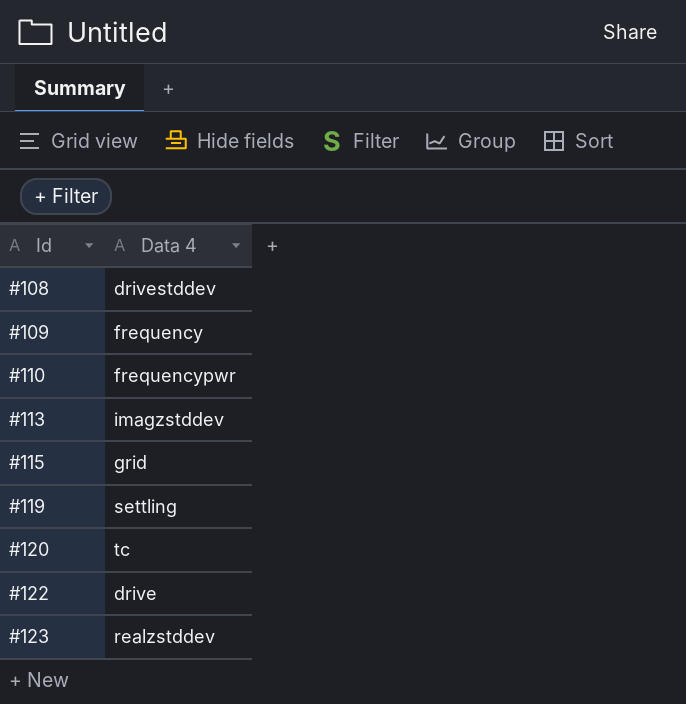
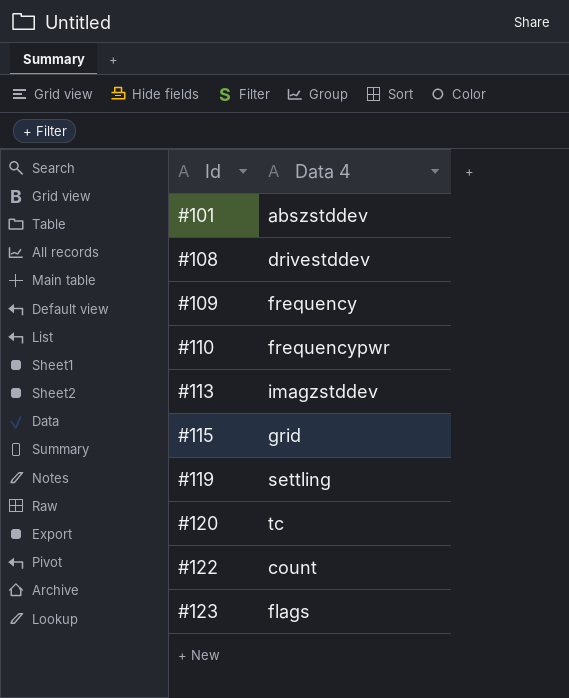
row #101: none -> abszstddev
#122 | Data 4: drive -> count
#123 | Data 4: realzstddev -> flags

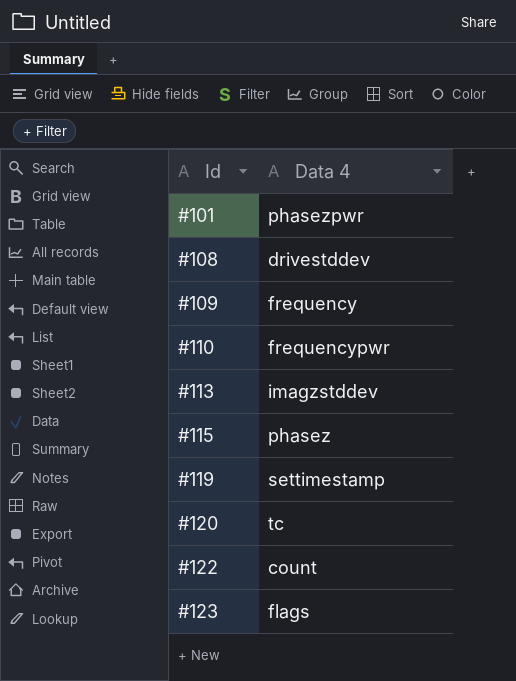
#101 | Data 4: abszstddev -> phasezpwr
#115 | Data 4: grid -> phasez
#119 | Data 4: settling -> settimestamp

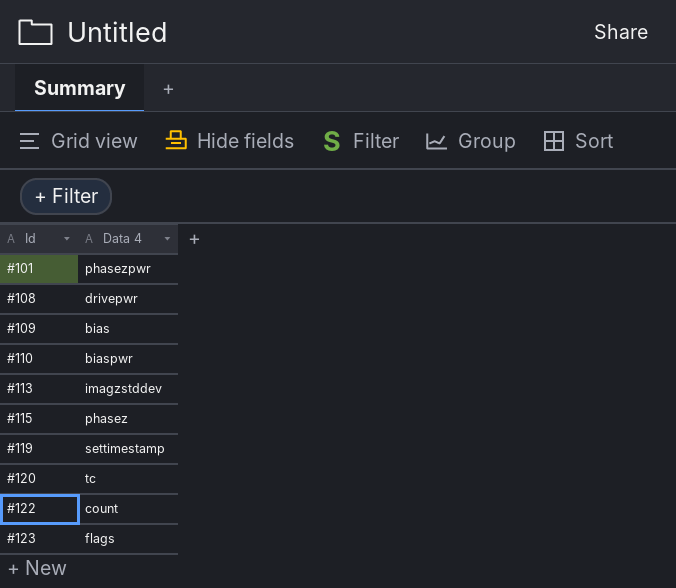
#108 | Data 4: drivestddev -> drivepwr
#109 | Data 4: frequency -> bias
#110 | Data 4: frequencypwr -> biaspwr

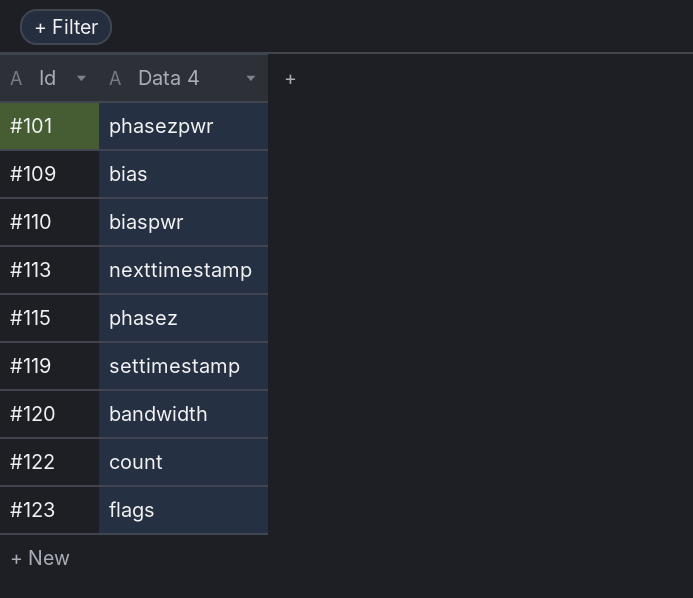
row #108: drivepwr -> none
#113 | Data 4: imagzstddev -> nexttimestamp
#120 | Data 4: tc -> bandwidth

